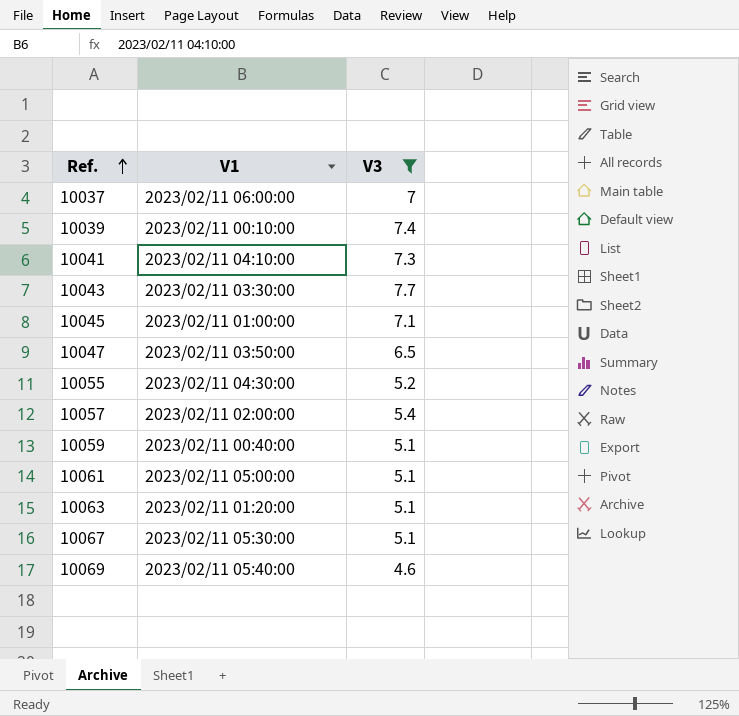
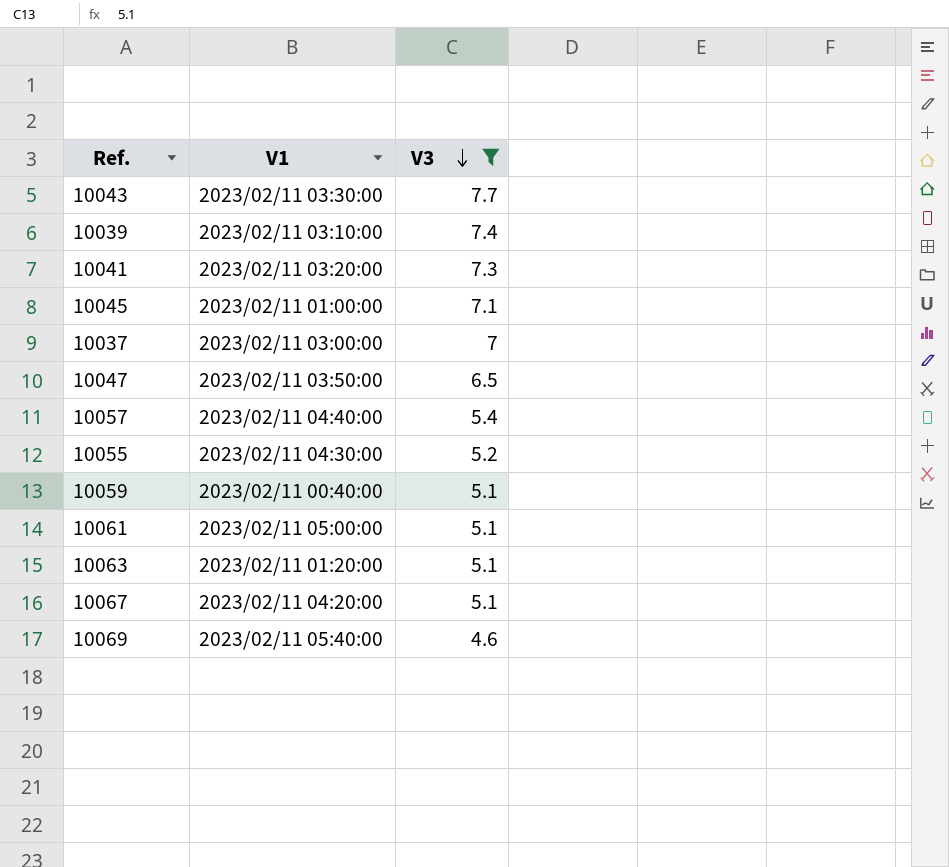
row order: Ref. ascending -> V3 descending
10039 | V1: 2023/02/11 00:10:00 -> 2023/02/11 03:10:00
10041 | V1: 2023/02/11 04:10:00 -> 2023/02/11 03:20:00
10037 | V1: 2023/02/11 06:00:00 -> 2023/02/11 03:00:00
10057 | V1: 2023/02/11 02:00:00 -> 2023/02/11 04:40:00
10067 | V1: 2023/02/11 05:30:00 -> 2023/02/11 04:20:00

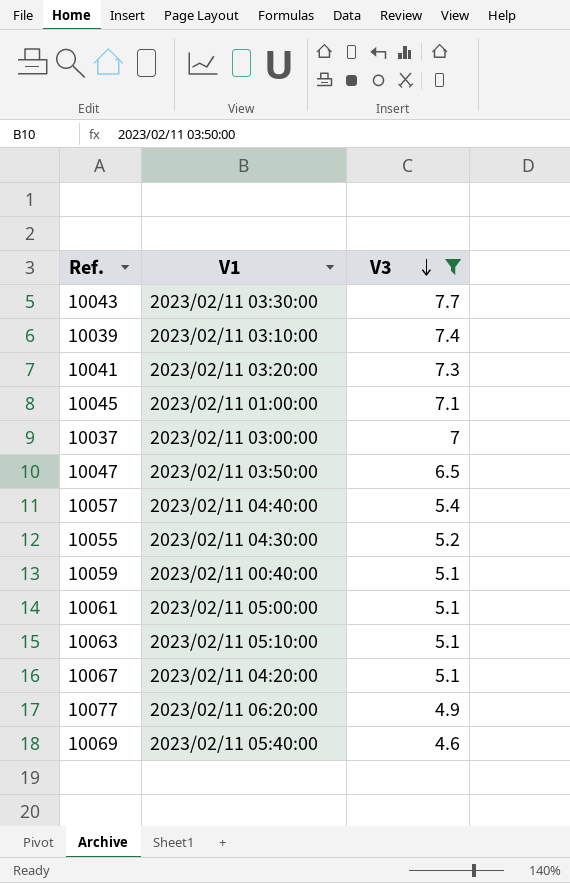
10063 | V1: 2023/02/11 01:20:00 -> 2023/02/11 05:10:00
row 10077: none -> 2023/02/11 06:20:00 | 4.9

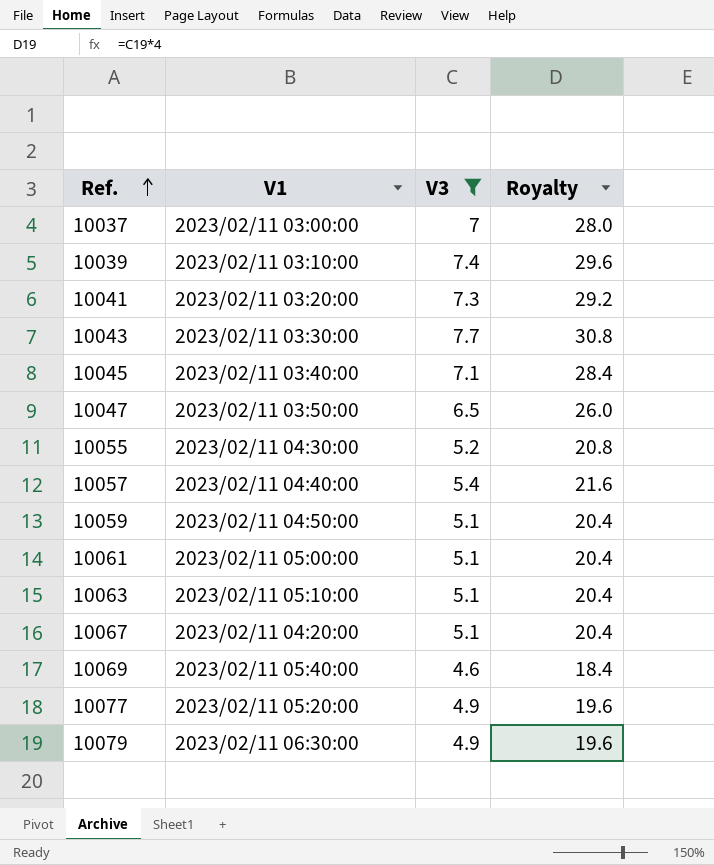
row order: V3 descending -> Ref. ascending
column Royalty | formula: none -> [V3] * 4
10045 | V1: 2023/02/11 01:00:00 -> 2023/02/11 03:40:00
10059 | V1: 2023/02/11 00:40:00 -> 2023/02/11 04:50:00
10077 | V1: 2023/02/11 06:20:00 -> 2023/02/11 05:20:00
row 10079: none -> 2023/02/11 06:30:00 | 4.9 | 19.6

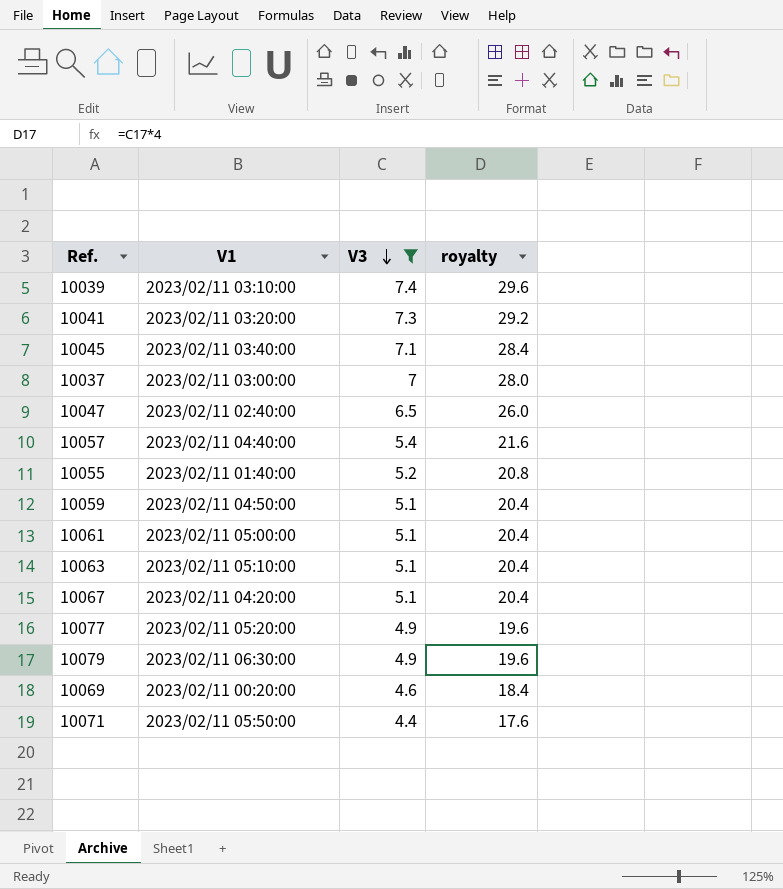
row order: Ref. ascending -> V3 descending
column name: Royalty -> royalty
row 10043: 2023/02/11 03:30:00 | 7.7 | 30.8 -> none
10047 | V1: 2023/02/11 03:50:00 -> 2023/02/11 02:40:00
10055 | V1: 2023/02/11 04:30:00 -> 2023/02/11 01:40:00
10069 | V1: 2023/02/11 05:40:00 -> 2023/02/11 00:20:00
row 10071: none -> 2023/02/11 05:50:00 | 4.4 | 17.6

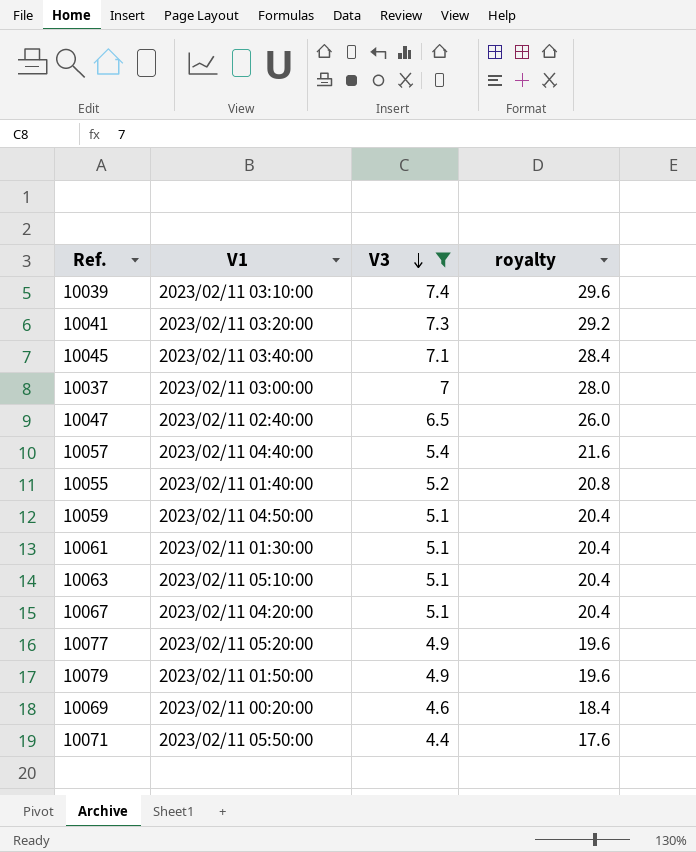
10061 | V1: 2023/02/11 05:00:00 -> 2023/02/11 01:30:00
10079 | V1: 2023/02/11 06:30:00 -> 2023/02/11 01:50:00

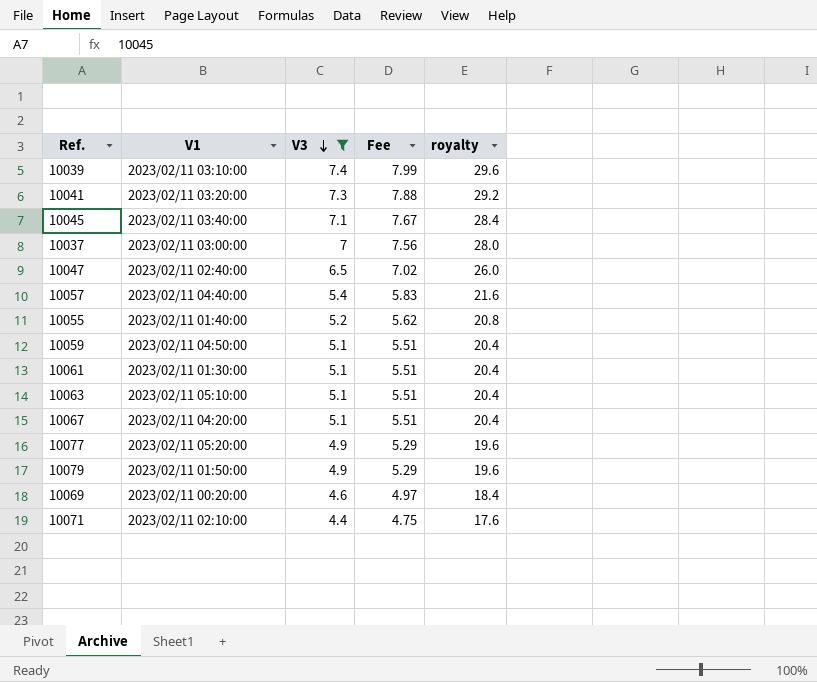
column Fee | formula: none -> [V3] * 1.08
10071 | V1: 2023/02/11 05:50:00 -> 2023/02/11 02:10:00

